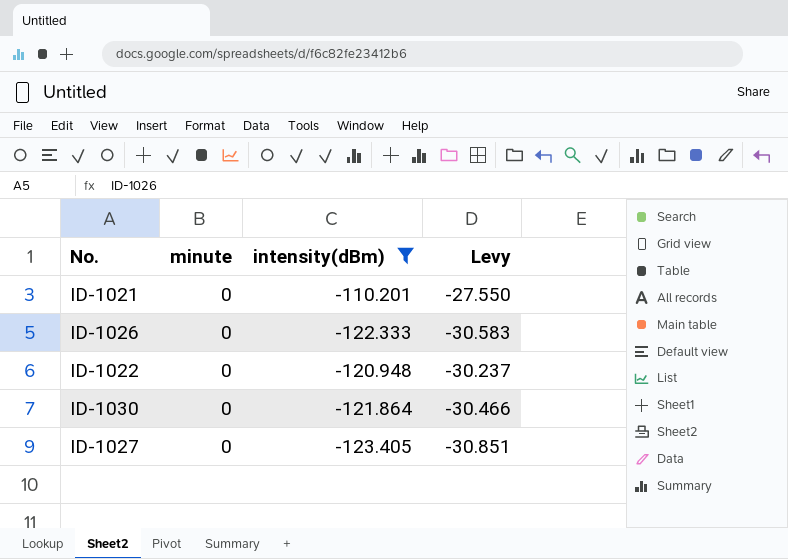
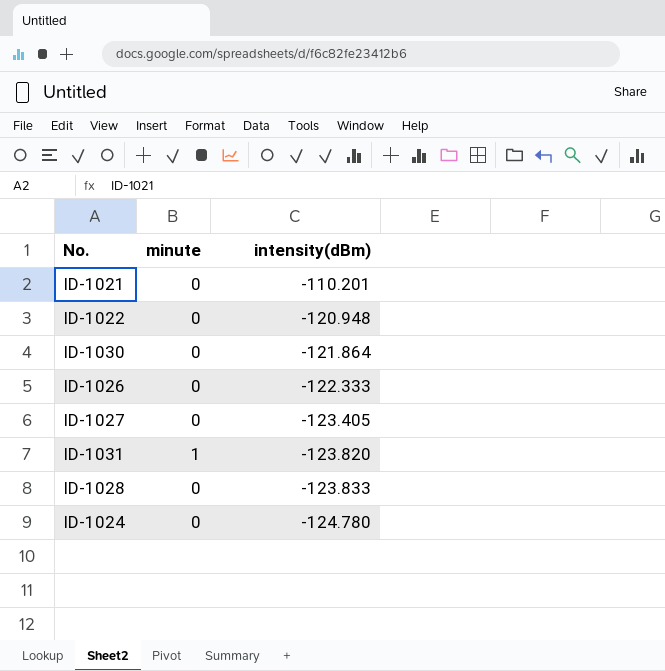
filter: intensity(dBm) >= -123.405 -> none
row order: none -> intensity(dBm) descending
column Levy | formula: [intensity(dBm)] * 0.25 -> none

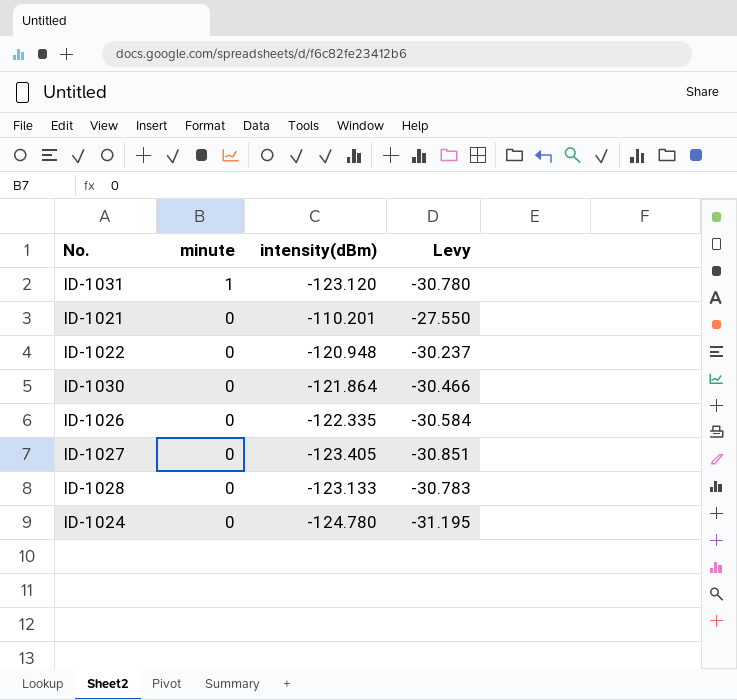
row order: intensity(dBm) descending -> minute descending
column Levy | formula: none -> [intensity(dBm)] * 0.25
ID-1031 | intensity(dBm): -123.820 -> -123.120
ID-1026 | intensity(dBm): -122.333 -> -122.335
ID-1028 | intensity(dBm): -123.833 -> -123.133

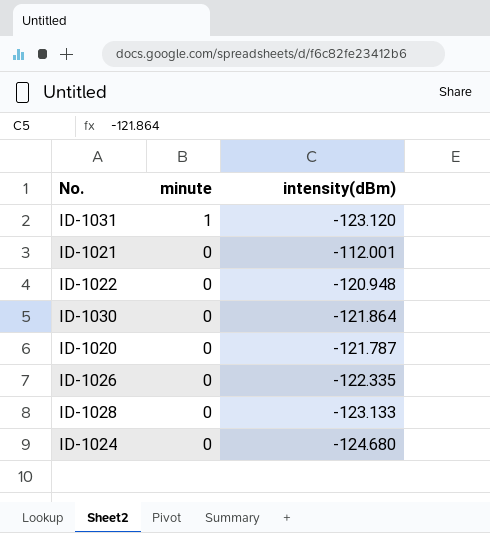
column Levy | formula: [intensity(dBm)] * 0.25 -> none
row ID-1027: 0 | -123.405 | -30.851 -> none
ID-1021 | intensity(dBm): -110.201 -> -112.001
row ID-1020: none -> 0 | -121.787
ID-1024 | intensity(dBm): -124.780 -> -124.680

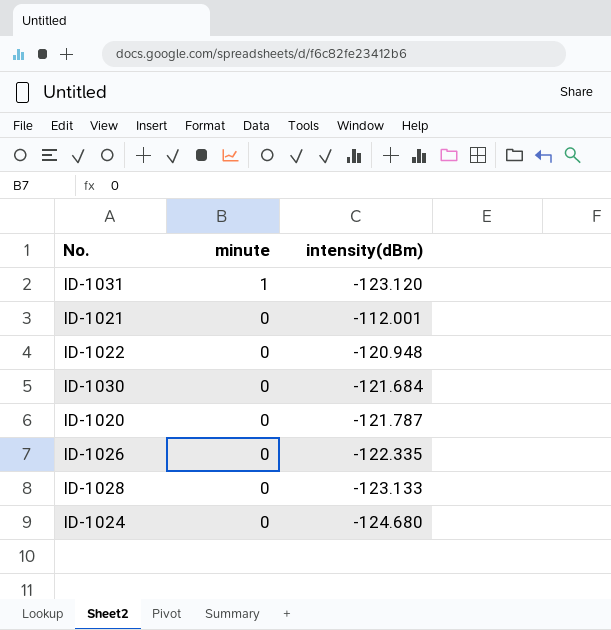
ID-1030 | intensity(dBm): -121.864 -> -121.684

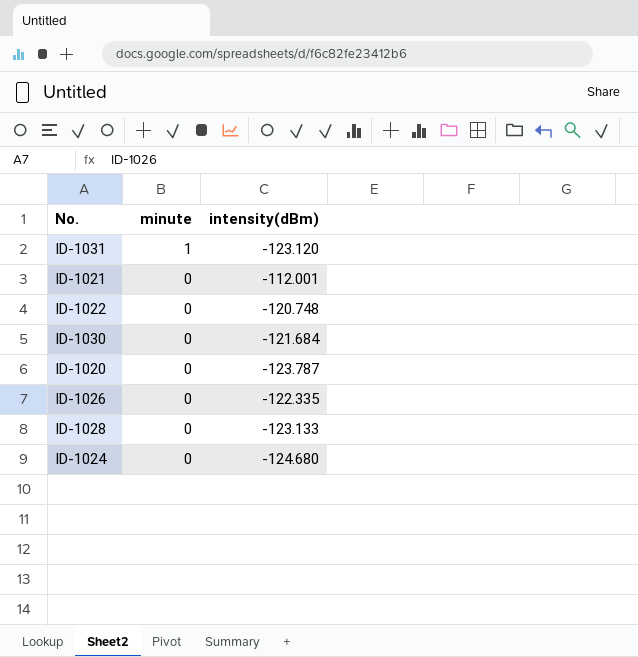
ID-1022 | intensity(dBm): -120.948 -> -120.748
ID-1020 | intensity(dBm): -121.787 -> -123.787

